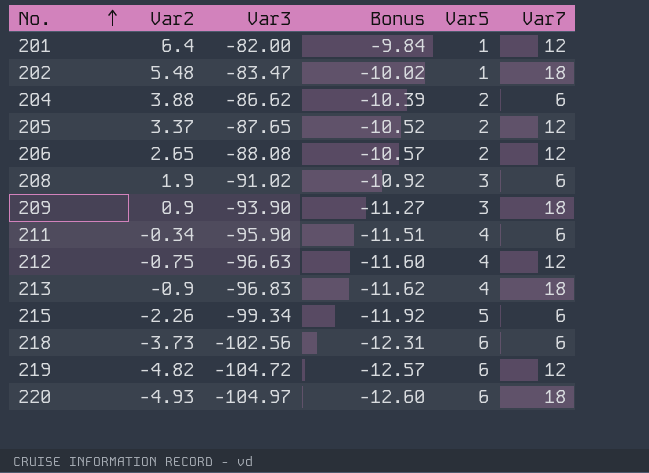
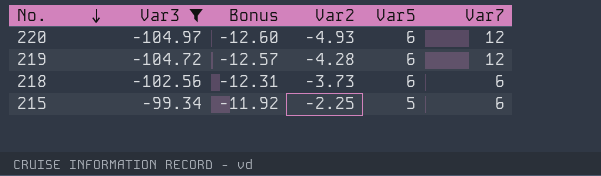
filter: none -> Var3 <= -99.34
row order: No. ascending -> No. descending
column Var2 | position: 2 -> 4
220 | Var7: 18 -> 12
219 | Var2: -4.82 -> -4.28
215 | Var2: -2.26 -> -2.25

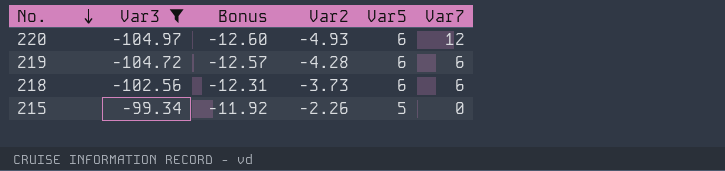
219 | Var7: 12 -> 6
215 | Var2: -2.25 -> -2.26
215 | Var7: 6 -> 0

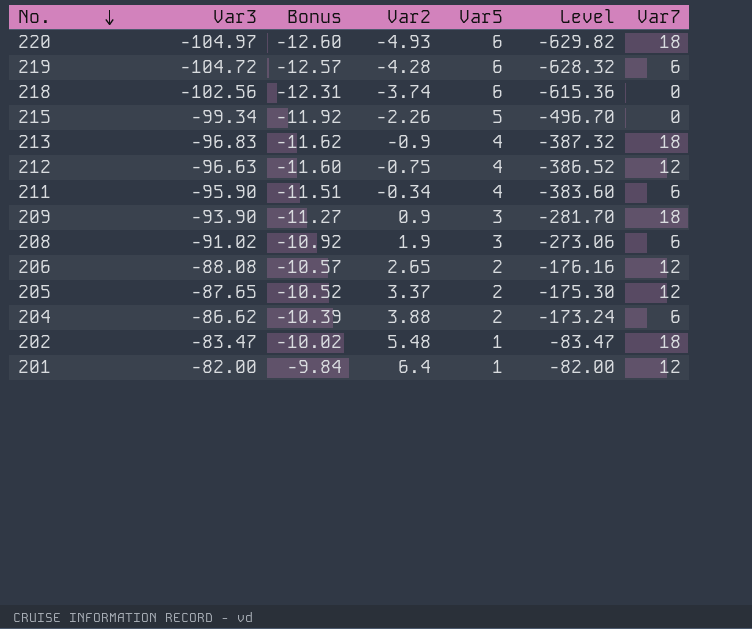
filter: Var3 <= -99.34 -> none
column Level | formula: none -> [Var3] * [Var5]
220 | Var7: 12 -> 18
218 | Var2: -3.73 -> -3.74
218 | Var7: 6 -> 0

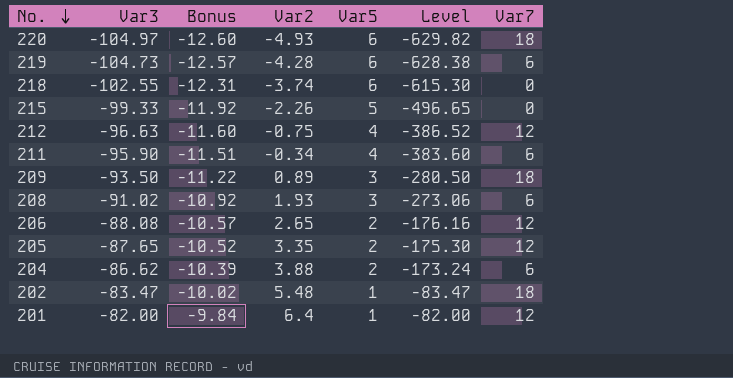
row 213: -96.83 | -11.62 | -0.9 | 4 | -387.32 | 18 -> none
219 | Var3: -104.72 -> -104.73
219 | Level: -628.32 -> -628.38
218 | Var3: -102.56 -> -102.55
218 | Level: -615.36 -> -615.30
215 | Var3: -99.34 -> -99.33
215 | Level: -496.70 -> -496.65
209 | Var3: -93.90 -> -93.50
209 | Bonus: -11.27 -> -11.22
209 | Var2: 0.9 -> 0.89
209 | Level: -281.70 -> -280.50
208 | Var2: 1.9 -> 1.93
205 | Var2: 3.37 -> 3.35

